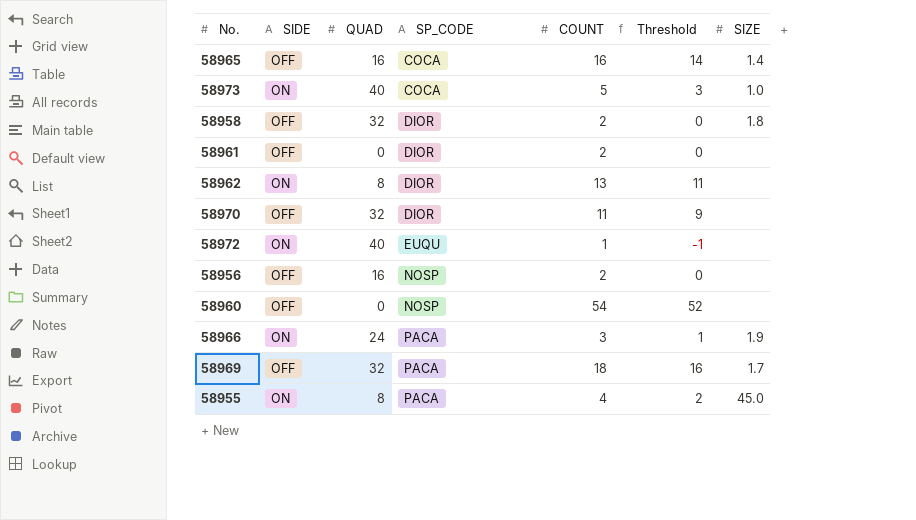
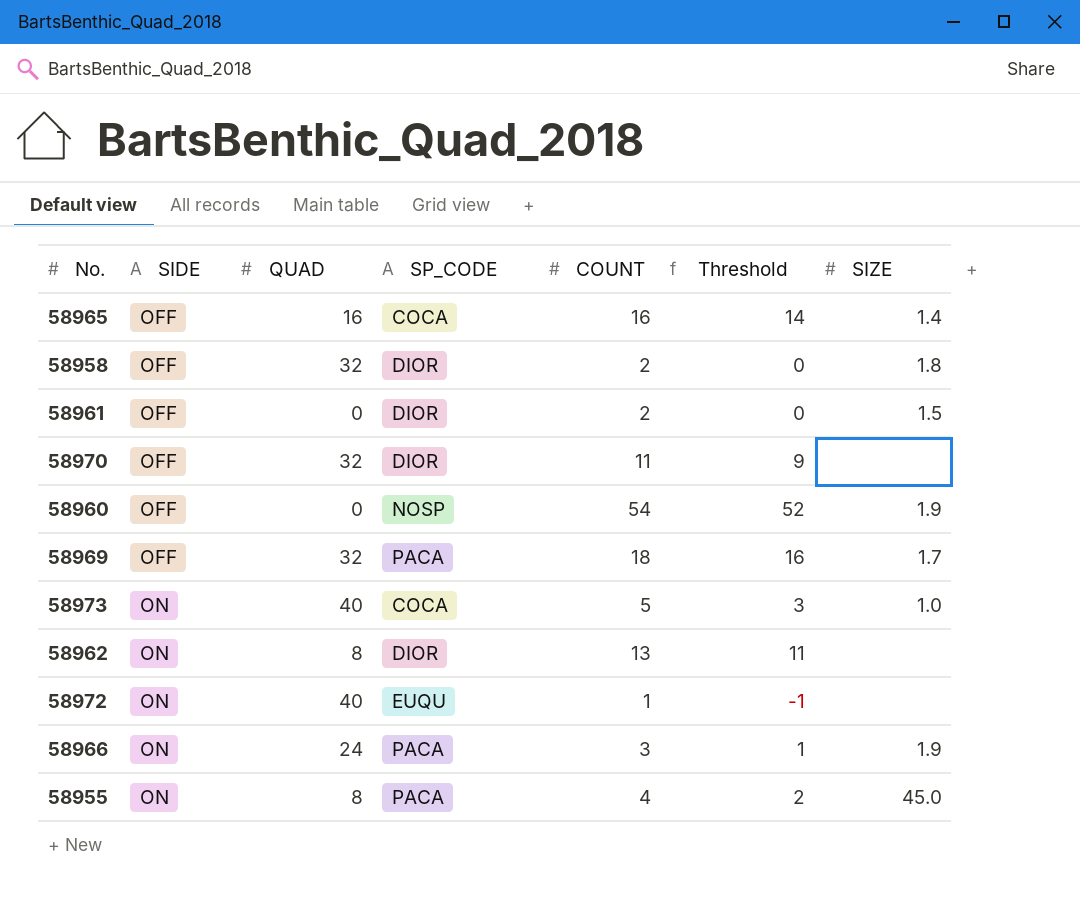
row order: SP_CODE ascending -> SIDE ascending
row 58956: OFF | 16 | NOSP | 2 | 0 | none -> none
58961 | SIZE: none -> 1.5
58960 | SIZE: none -> 1.9

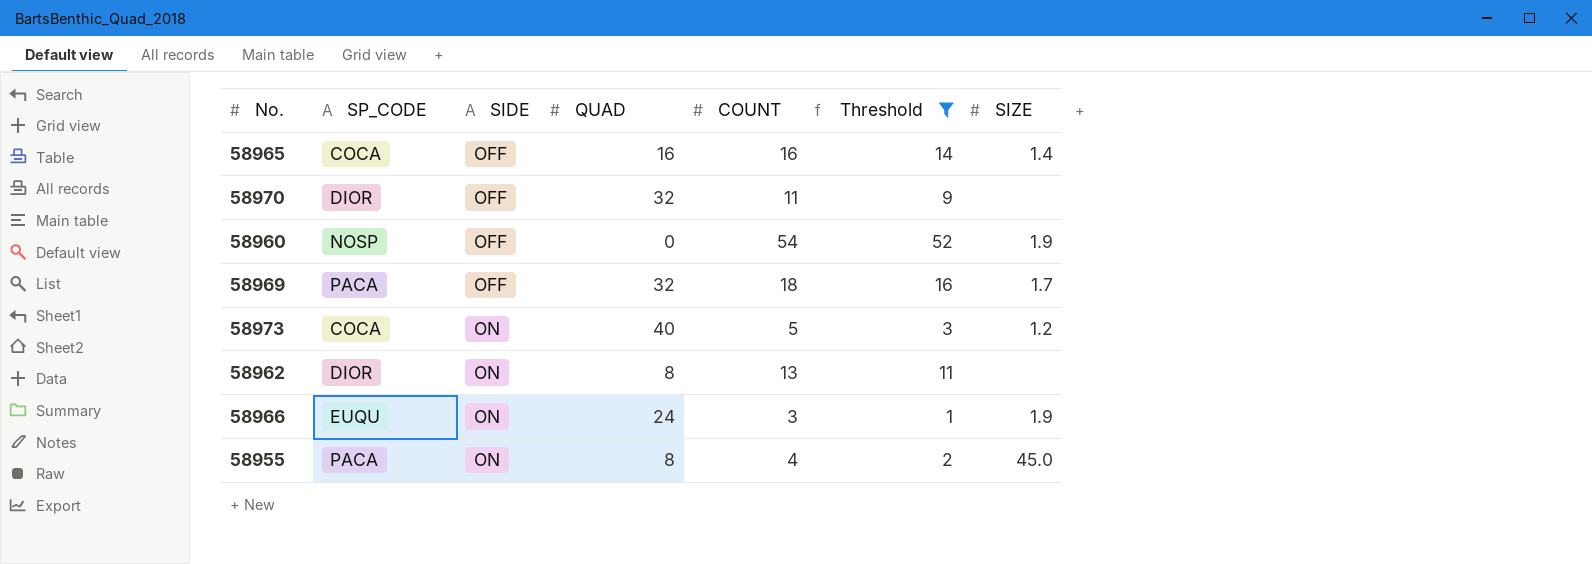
filter: none -> Threshold >= 1
column SP_CODE | position: 4 -> 2
58973 | SIZE: 1.0 -> 1.2
58966 | SP_CODE: PACA -> EUQU

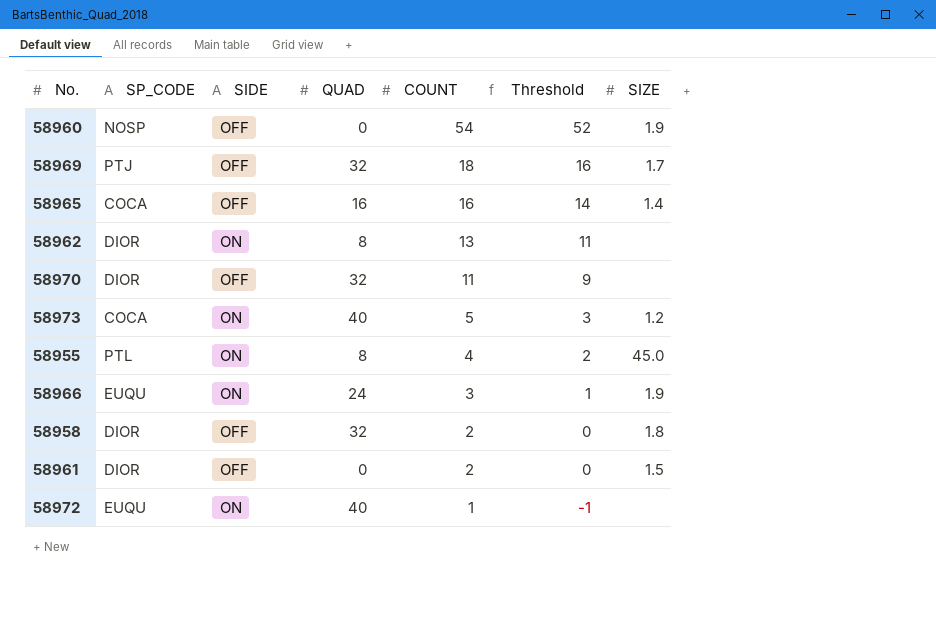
filter: Threshold >= 1 -> none
row order: SIDE ascending -> COUNT descending
58969 | SP_CODE: PACA -> PTJ
58955 | SP_CODE: PACA -> PTL

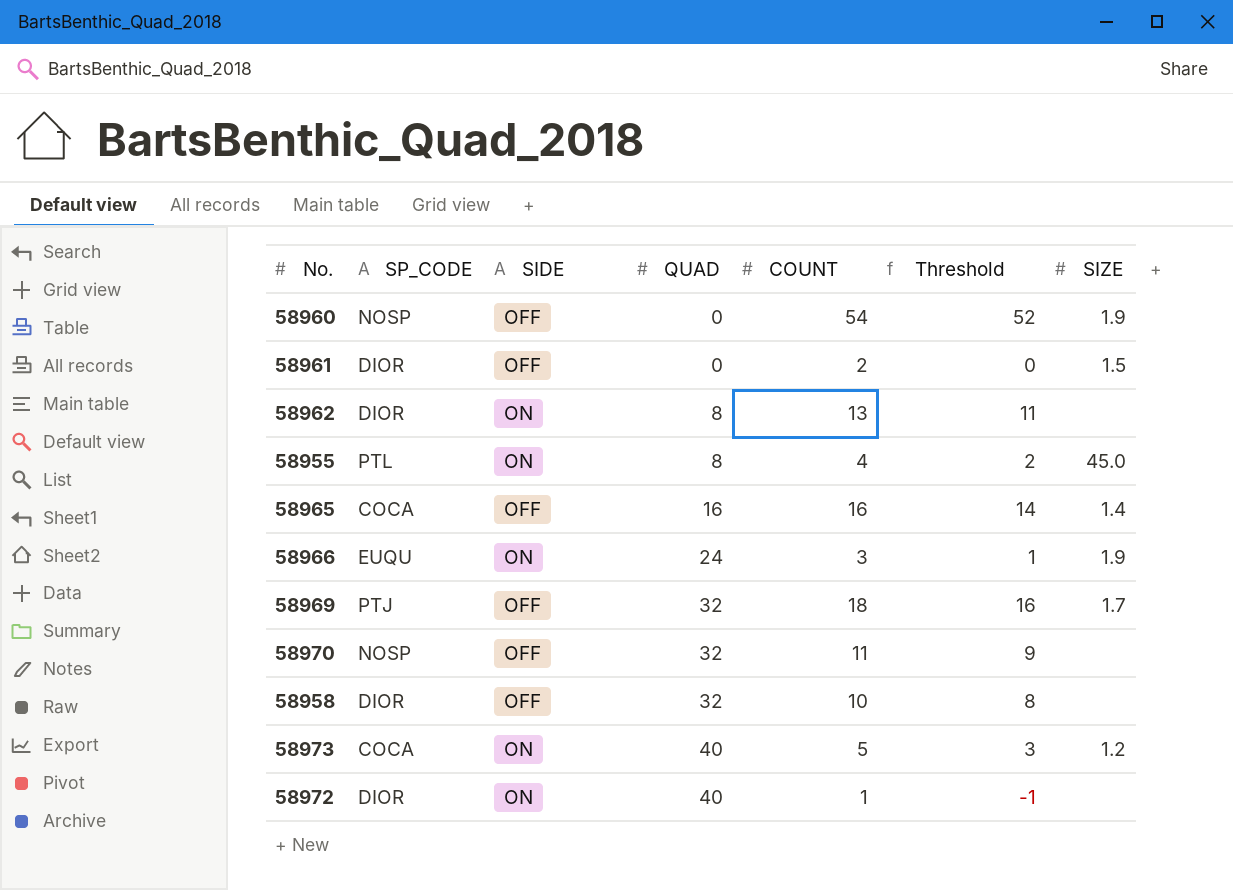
row order: COUNT descending -> QUAD ascending
58970 | SP_CODE: DIOR -> NOSP
58958 | COUNT: 2 -> 10
58958 | Threshold: 0 -> 8
58958 | SIZE: 1.8 -> none
58972 | SP_CODE: EUQU -> DIOR

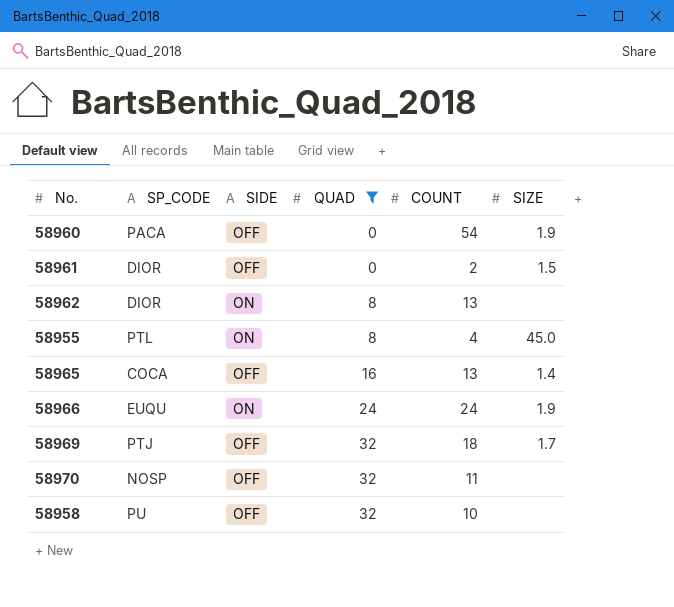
filter: none -> QUAD != 40
column Threshold | formula: [COUNT] - 2 -> none
58960 | SP_CODE: NOSP -> PACA
58965 | COUNT: 16 -> 13
58966 | COUNT: 3 -> 24
58958 | SP_CODE: DIOR -> PU

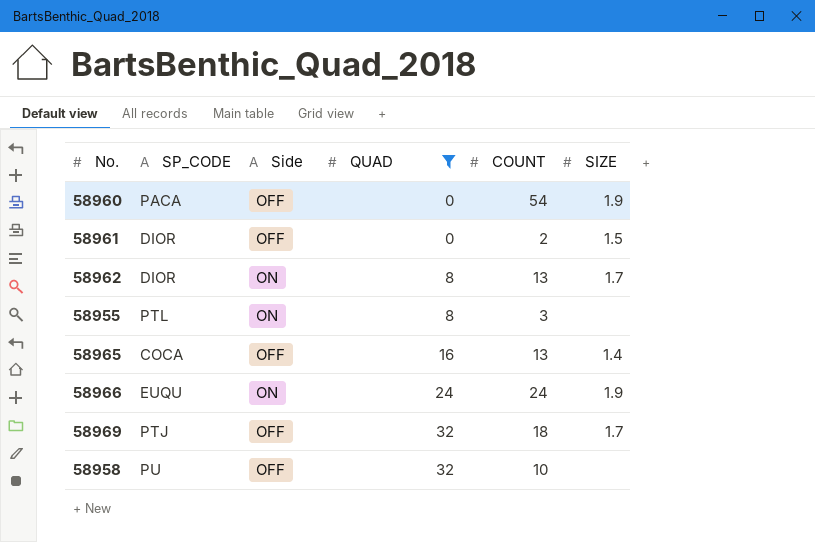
column name: SIDE -> Side
row 58970: NOSP | OFF | 32 | 11 | none -> none
58962 | SIZE: none -> 1.7
58955 | COUNT: 4 -> 3
58955 | SIZE: 45.0 -> none

